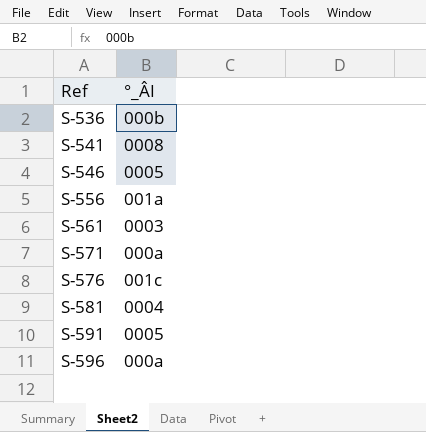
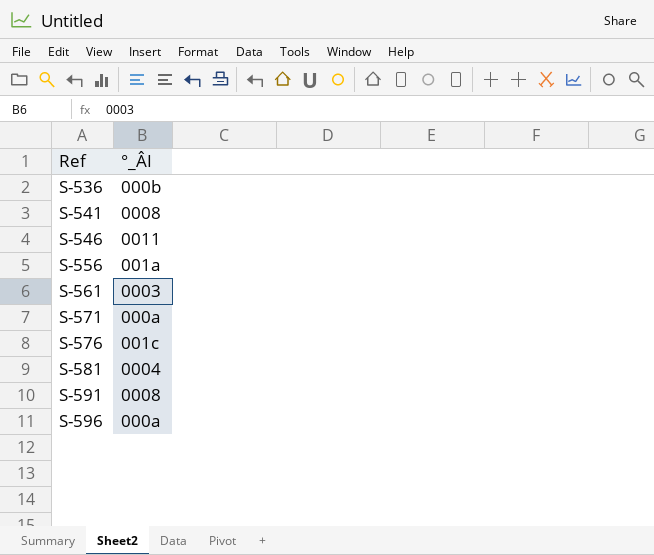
S-546 | °_ÂI: 0005 -> 0011
S-591 | °_ÂI: 0005 -> 0008

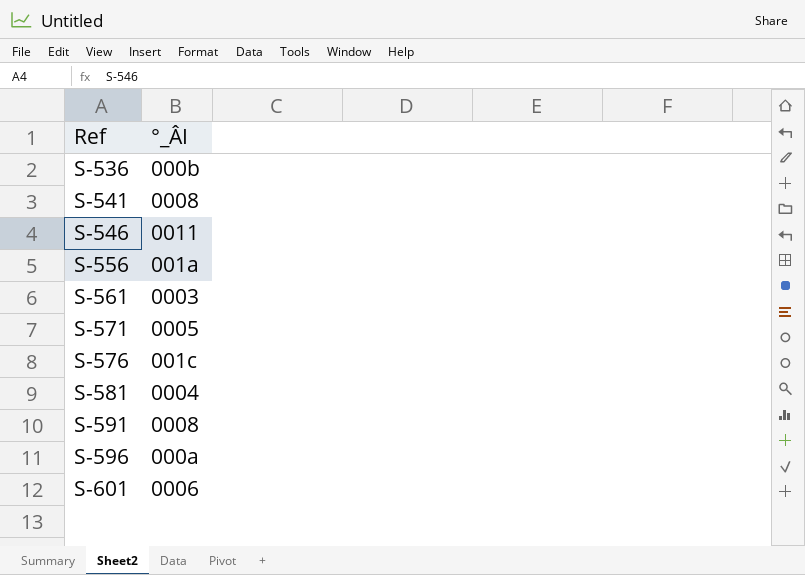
S-571 | °_ÂI: 000a -> 0005
row S-601: none -> 0006

